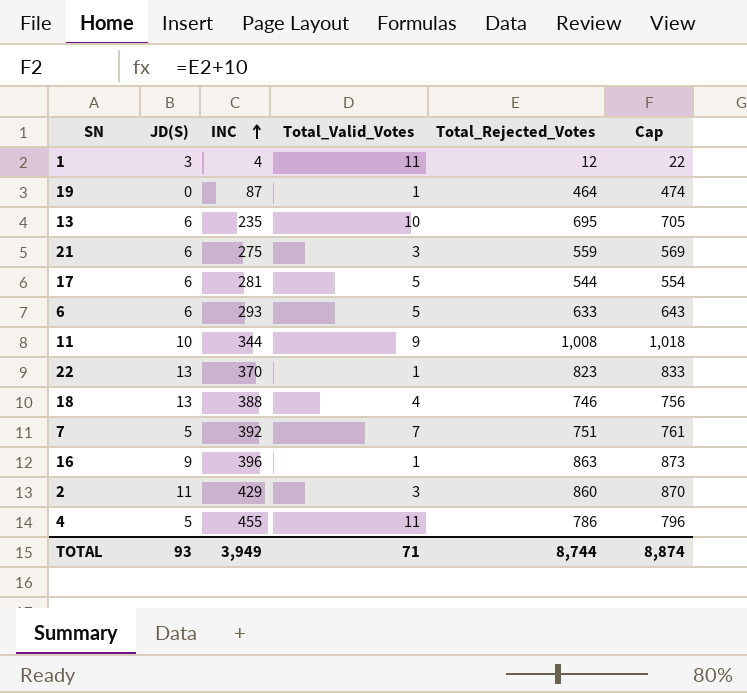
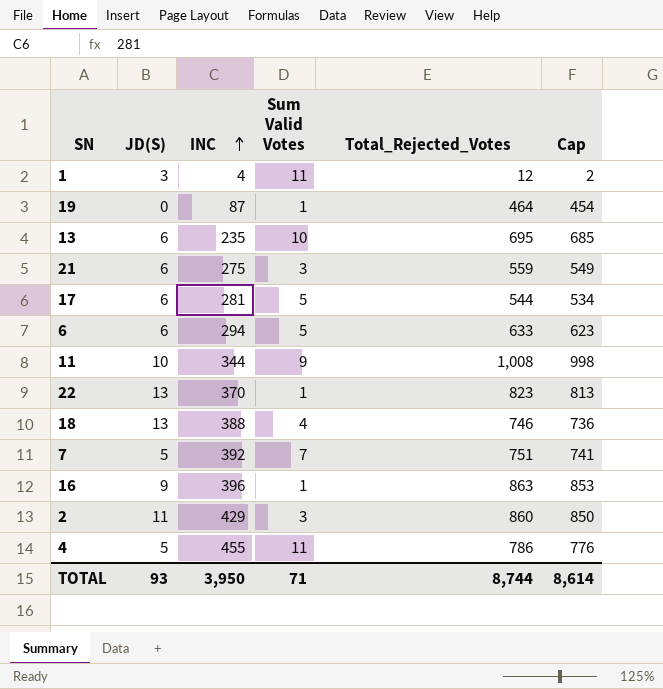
column name: Total_Valid_Votes -> Sum Valid Votes
column Cap | formula: [Total_Rejected_Votes] + 10 -> [Total_Rejected_Votes] - 10
6 | INC: 293 -> 294
TOTAL | INC: 3,949 -> 3,950
TOTAL | Cap: 8,874 -> 8,614

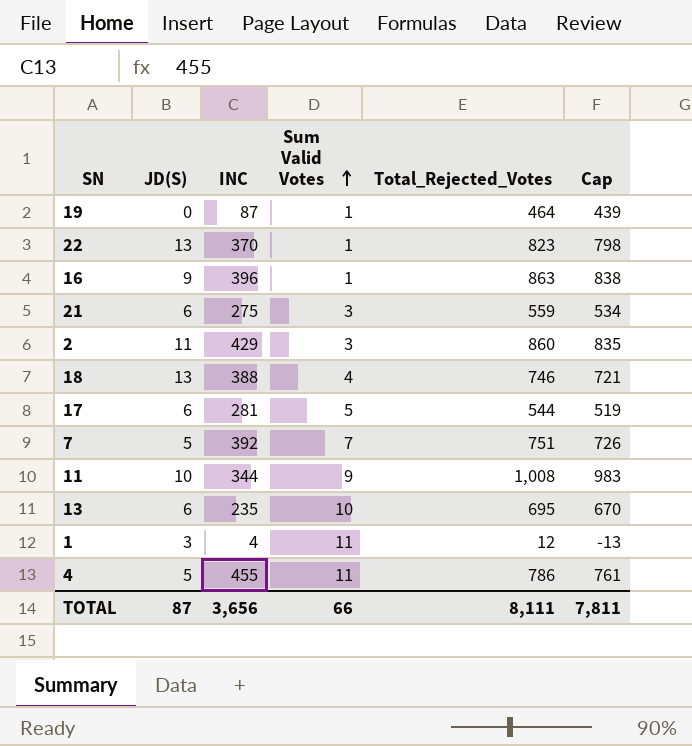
row order: INC ascending -> Sum Valid Votes ascending
column Cap | formula: [Total_Rejected_Votes] - 10 -> [Total_Rejected_Votes] - 25
row 6: 6 | 294 | 5 | 633 | 623 -> none
TOTAL | JD(S): 93 -> 87
TOTAL | INC: 3,950 -> 3,656
TOTAL | Sum Valid Votes: 71 -> 66
TOTAL | Total_Rejected_Votes: 8,744 -> 8,111
TOTAL | Cap: 8,614 -> 7,811

